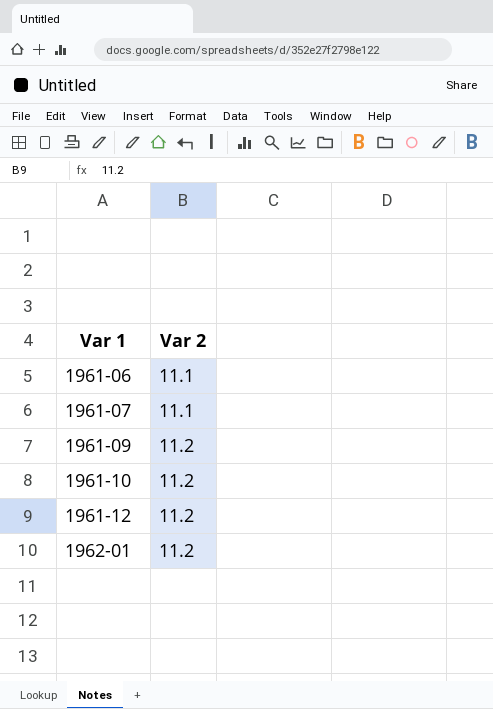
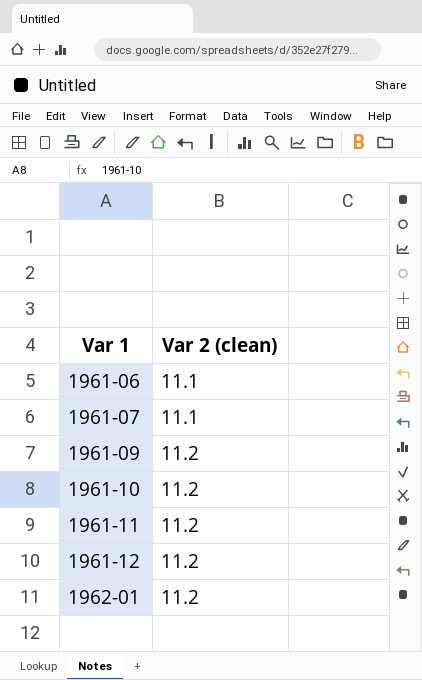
column name: Var 2 -> Var 2 (clean)
row 1961-11: none -> 11.2

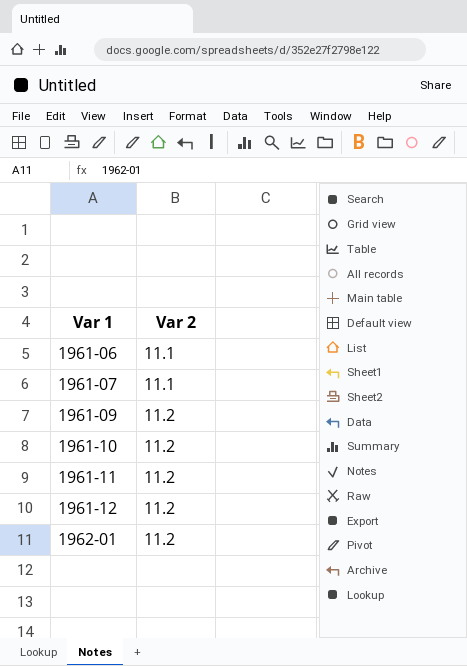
column name: Var 2 (clean) -> Var 2

